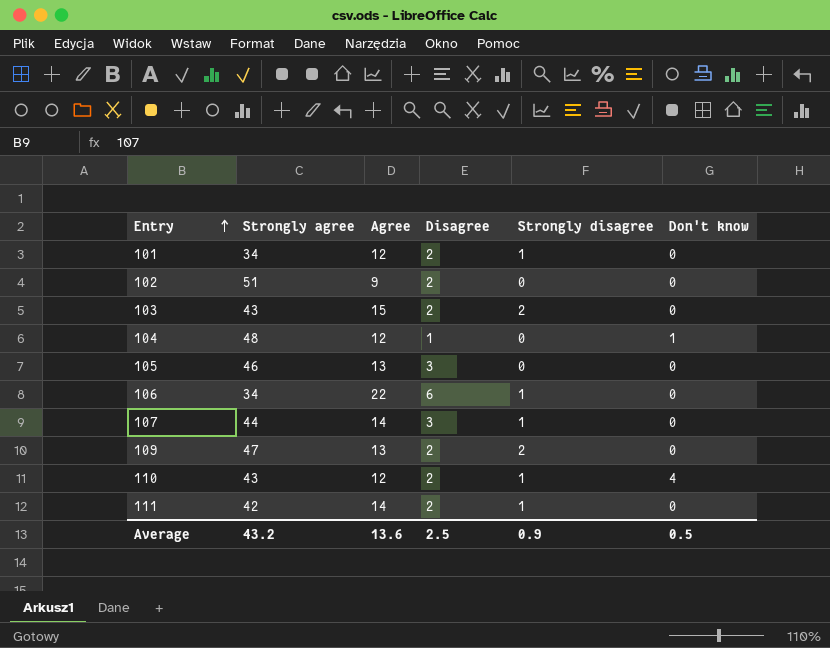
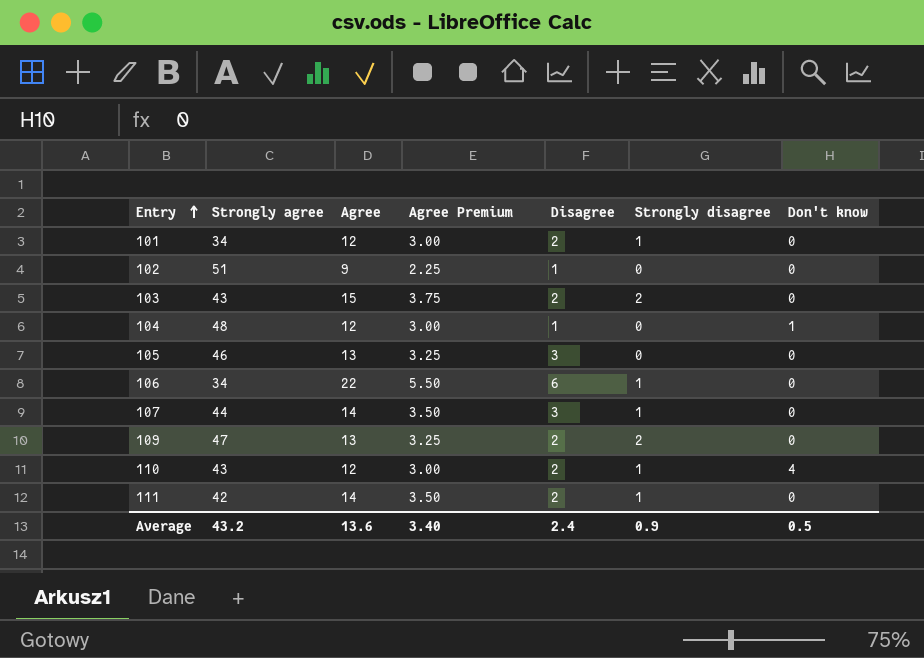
column Agree Premium | formula: none -> [Agree] * 0.25
102 | Disagree: 2 -> 1
Average | Disagree: 2.5 -> 2.4

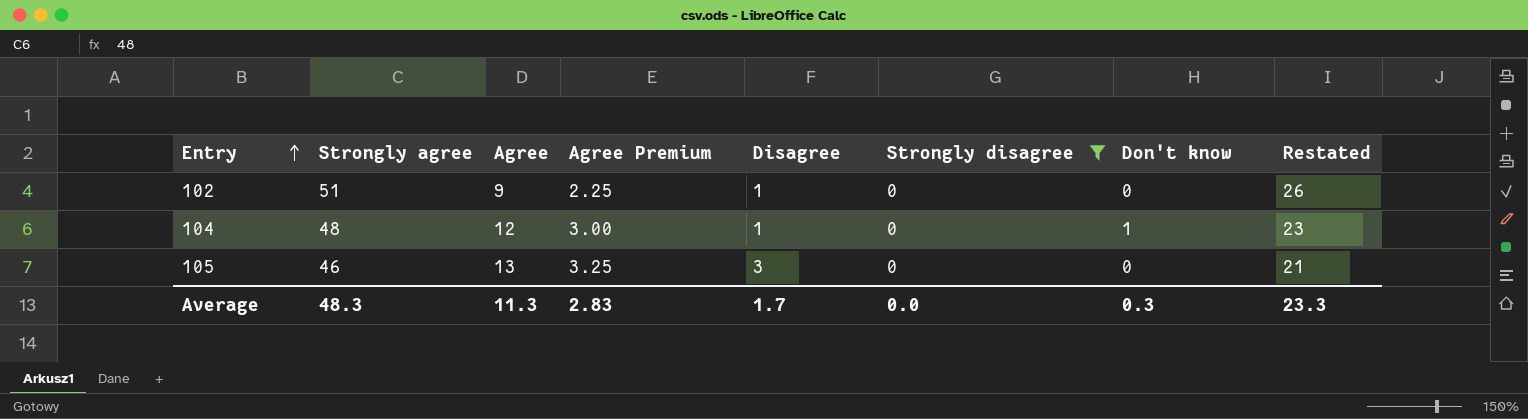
filter: none -> Strongly disagree = 0
column Restated | formula: none -> [Strongly agree] - 25
Average | Strongly agree: 43.2 -> 48.3
Average | Agree: 13.6 -> 11.3
Average | Agree Premium: 3.40 -> 2.83
Average | Disagree: 2.4 -> 1.7
Average | Strongly disagree: 0.9 -> 0.0
Average | Don't know: 0.5 -> 0.3

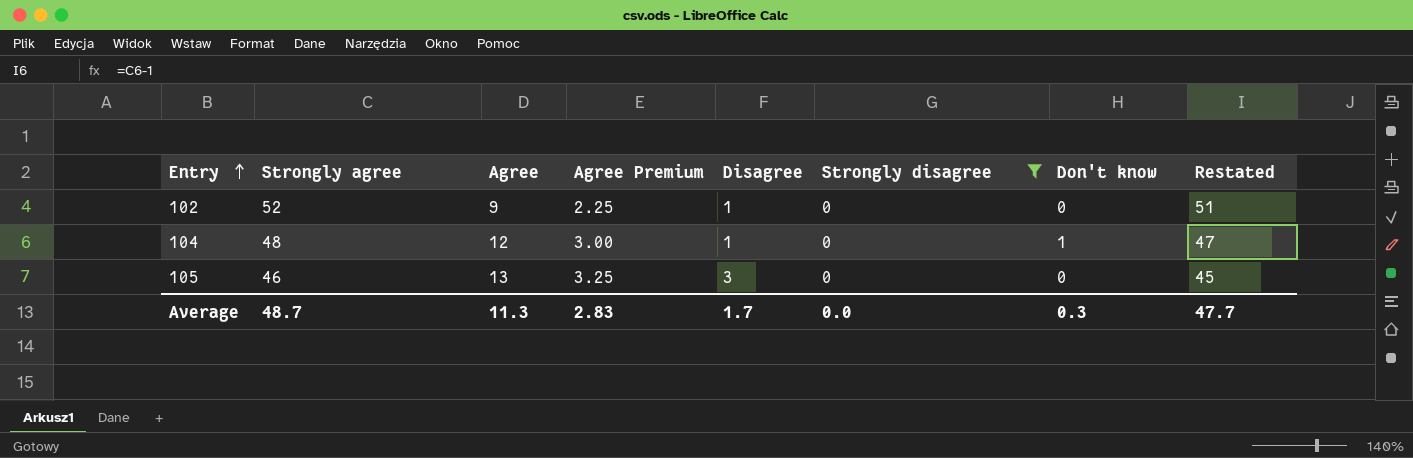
column Restated | formula: [Strongly agree] - 25 -> [Strongly agree] - 1
102 | Strongly agree: 51 -> 52
Average | Strongly agree: 48.3 -> 48.7
Average | Restated: 23.3 -> 47.7

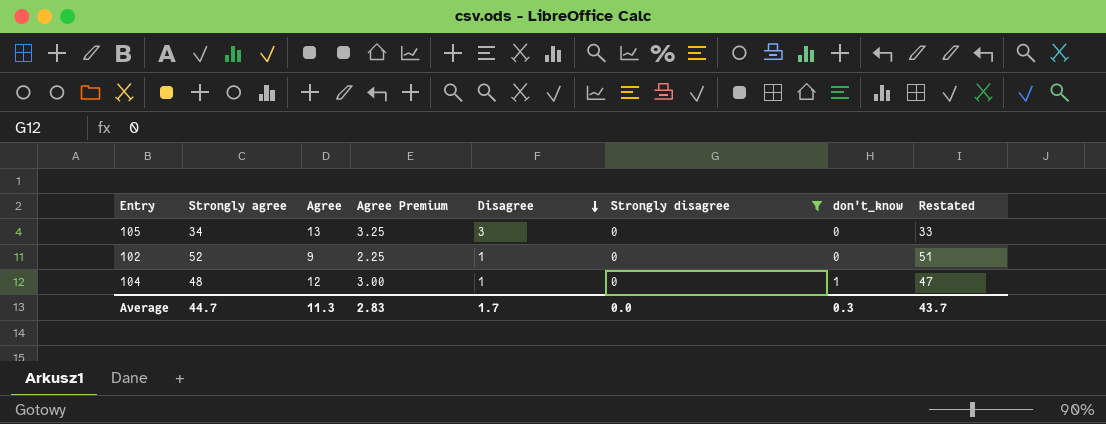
row order: Entry ascending -> Disagree descending
column name: Don't know -> don't_know
105 | Strongly agree: 46 -> 34
105 | Restated: 45 -> 33
Average | Strongly agree: 48.7 -> 44.7
Average | Restated: 47.7 -> 43.7

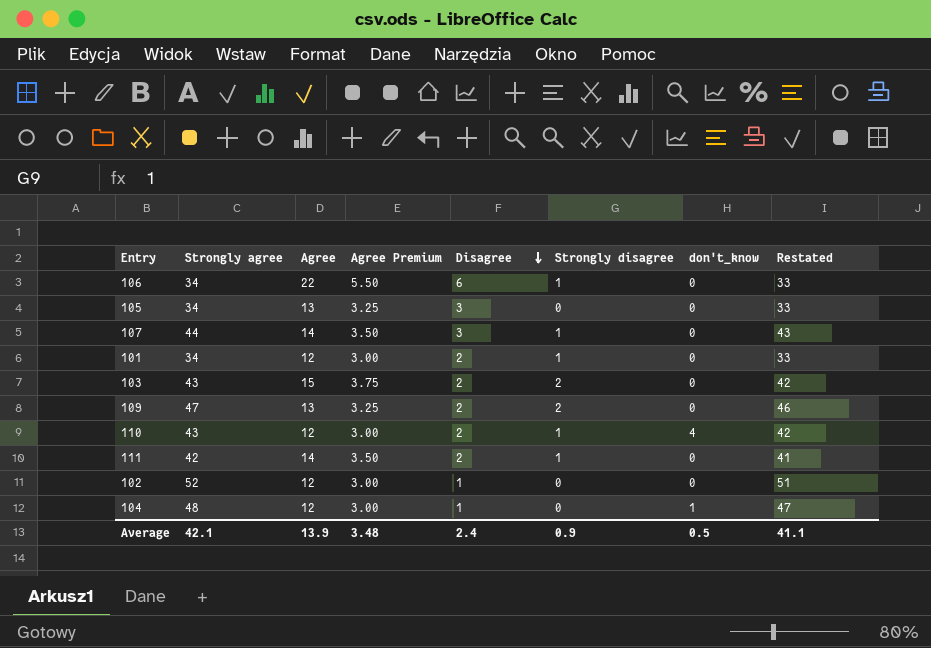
filter: Strongly disagree = 0 -> none
102 | Agree: 9 -> 12
102 | Agree Premium: 2.25 -> 3.00
Average | Strongly agree: 44.7 -> 42.1
Average | Agree: 11.3 -> 13.9
Average | Agree Premium: 2.83 -> 3.48
Average | Disagree: 1.7 -> 2.4
Average | Strongly disagree: 0.0 -> 0.9
Average | don't_know: 0.3 -> 0.5
Average | Restated: 43.7 -> 41.1

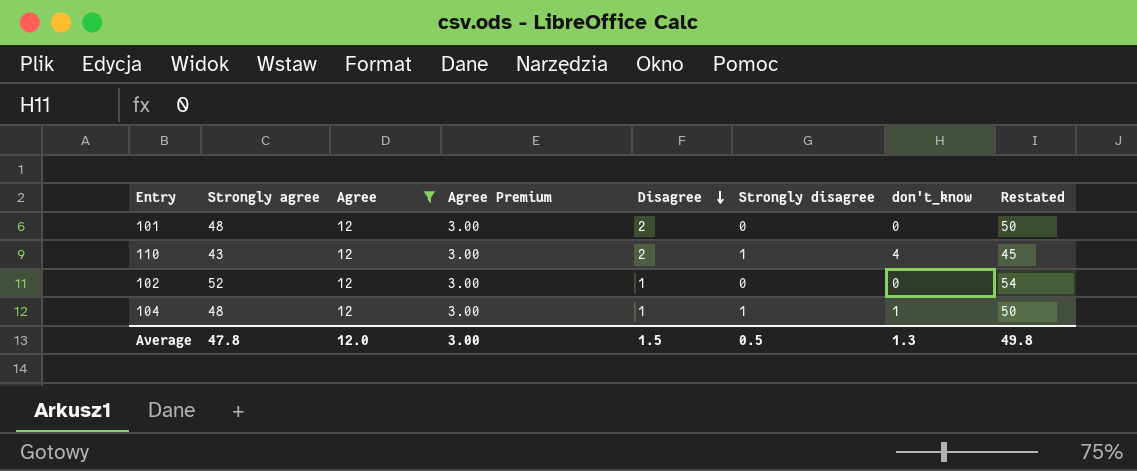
filter: none -> Agree = 12
column Restated | formula: [Strongly agree] - 1 -> [Strongly agree] + 2
101 | Strongly agree: 34 -> 48
101 | Strongly disagree: 1 -> 0
104 | Strongly disagree: 0 -> 1
Average | Strongly agree: 42.1 -> 47.8
Average | Agree: 13.9 -> 12.0
Average | Agree Premium: 3.48 -> 3.00
Average | Disagree: 2.4 -> 1.5
Average | Strongly disagree: 0.9 -> 0.5
Average | don't_know: 0.5 -> 1.3
Average | Restated: 41.1 -> 49.8

